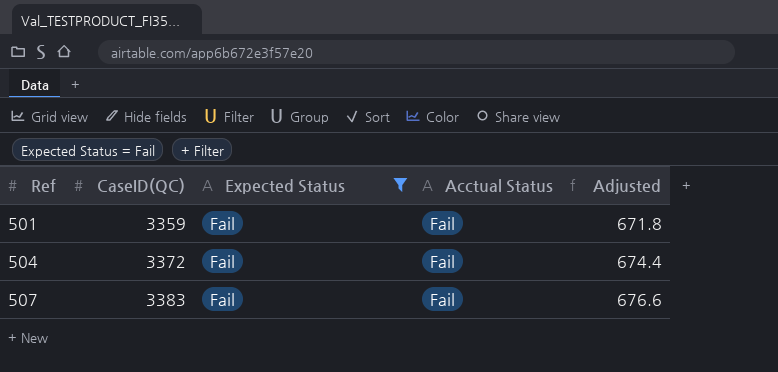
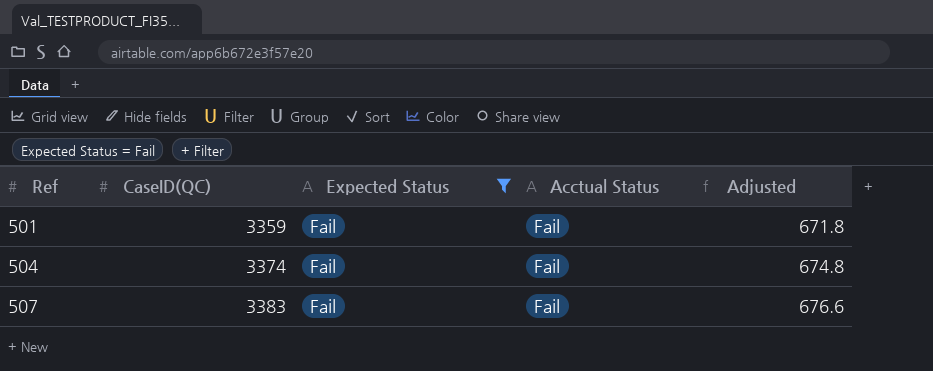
504 | CaseID(QC): 3372 -> 3374
504 | Adjusted: 674.4 -> 674.8

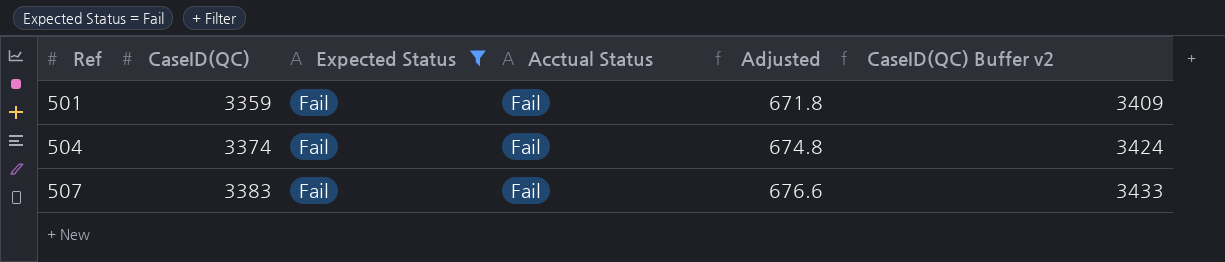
column CaseID(QC) Buffer v2 | formula: none -> [CaseID(QC)] + 50

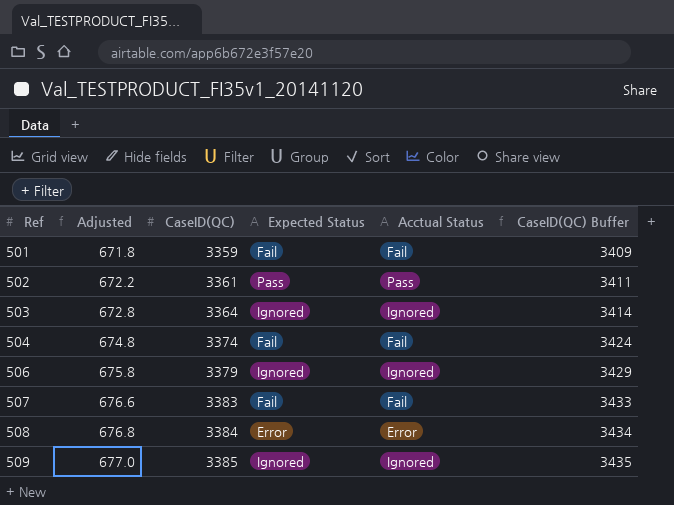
filter: Expected Status = Fail -> none
column Adjusted | position: 5 -> 2
column name: CaseID(QC) Buffer v2 -> CaseID(QC) Buffer

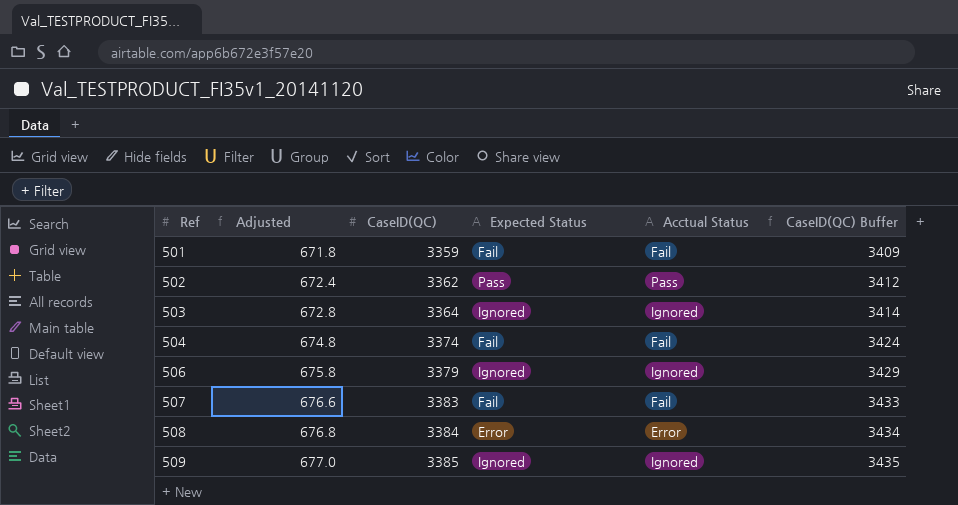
502 | Adjusted: 672.2 -> 672.4
502 | CaseID(QC): 3361 -> 3362
502 | CaseID(QC) Buffer: 3411 -> 3412

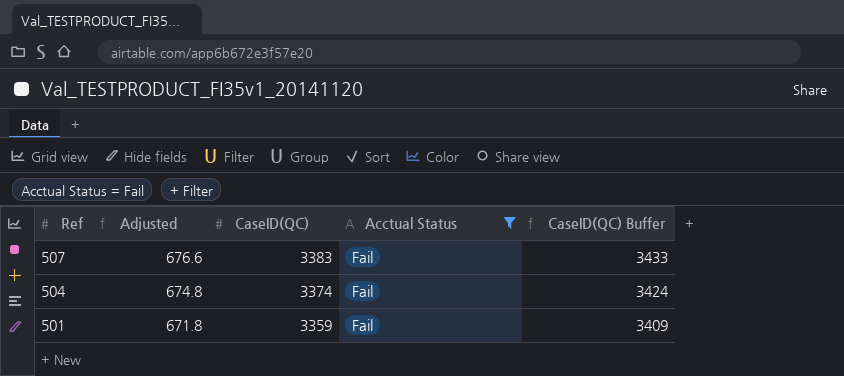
filter: none -> Acctual Status = Fail
row order: Ref ascending -> Ref descending
column Expected Status | position: 4 -> none

